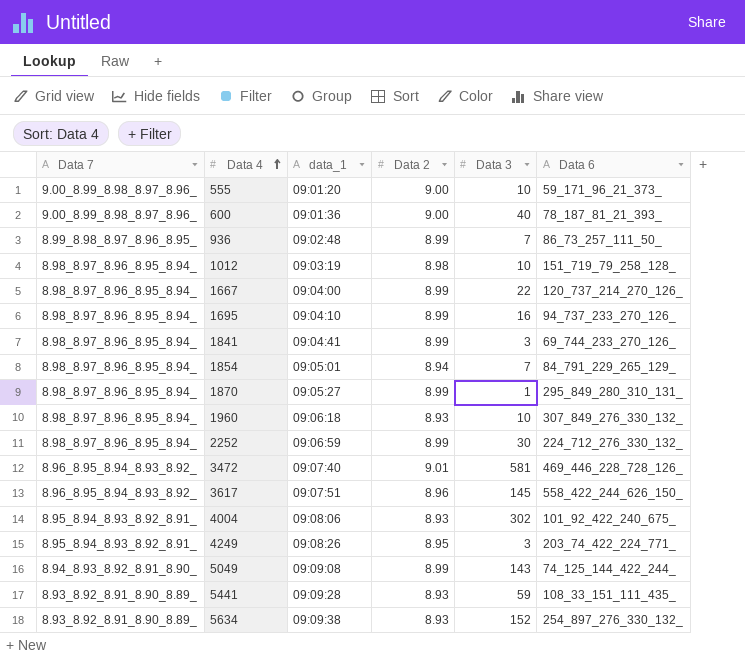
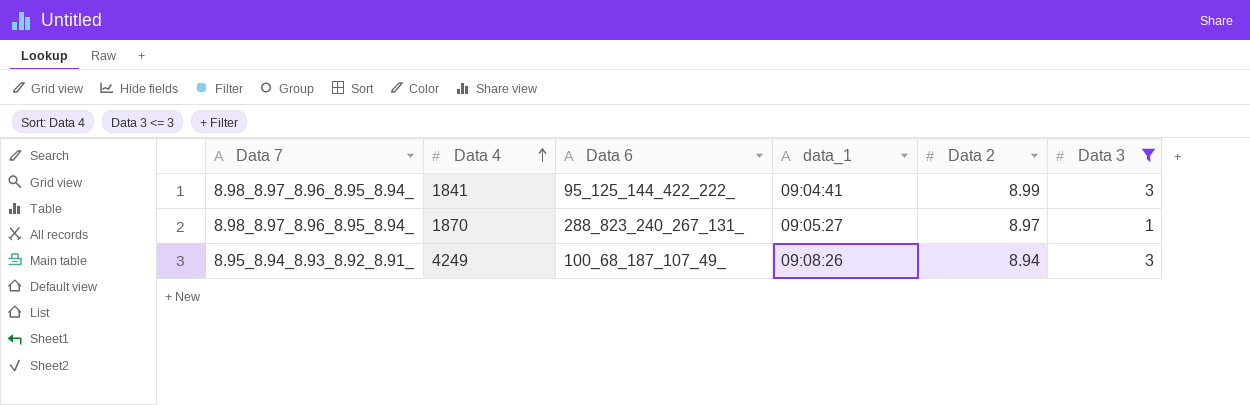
filter: none -> Data 3 <= 3
column Data 6 | position: 6 -> 3
1841 | Data 6: 69_744_233_270_126_ -> 95_125_144_422_222_
1870 | Data 6: 295_849_280_310_131_ -> 288_823_240_267_131_
1870 | Data 2: 8.99 -> 8.97
4249 | Data 6: 203_74_422_224_771_ -> 100_68_187_107_49_
4249 | Data 2: 8.95 -> 8.94

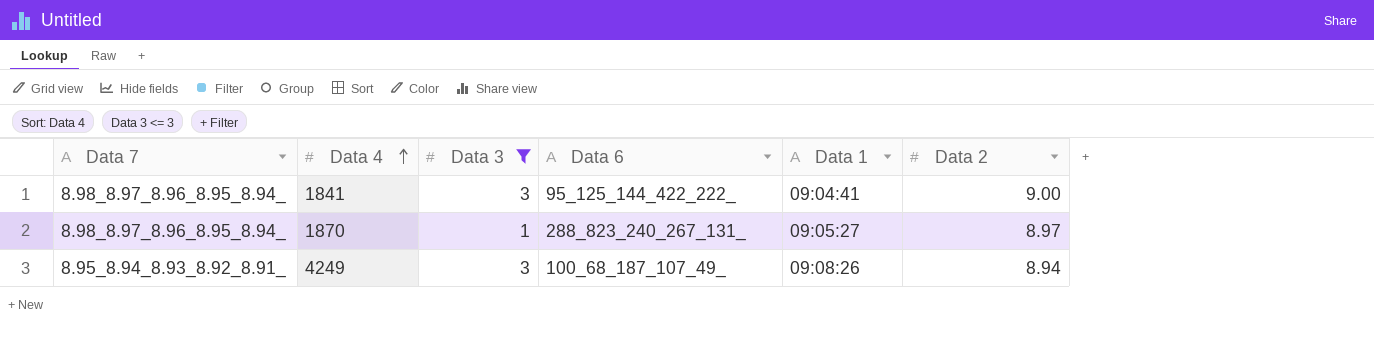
column Data 3 | position: 6 -> 3
column name: data_1 -> Data 1
1841 | Data 2: 8.99 -> 9.00

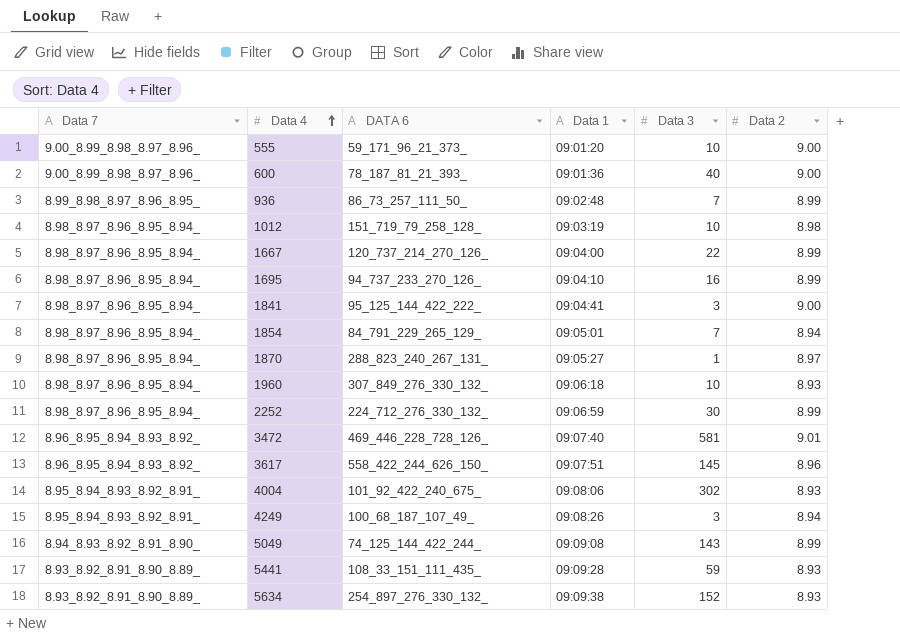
filter: Data 3 <= 3 -> none
column name: Data 6 -> DATA 6
column Data 3 | position: 3 -> 5

